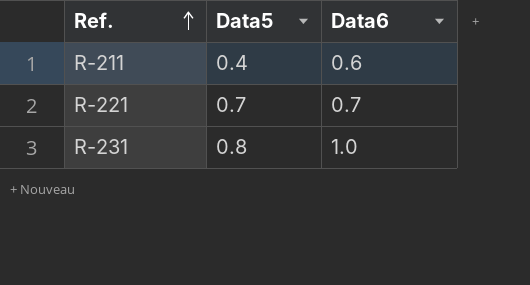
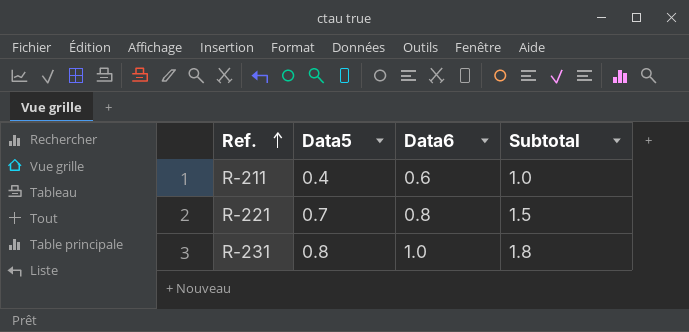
column Subtotal | formula: none -> [Data5] + [Data6]
R-221 | Data6: 0.7 -> 0.8

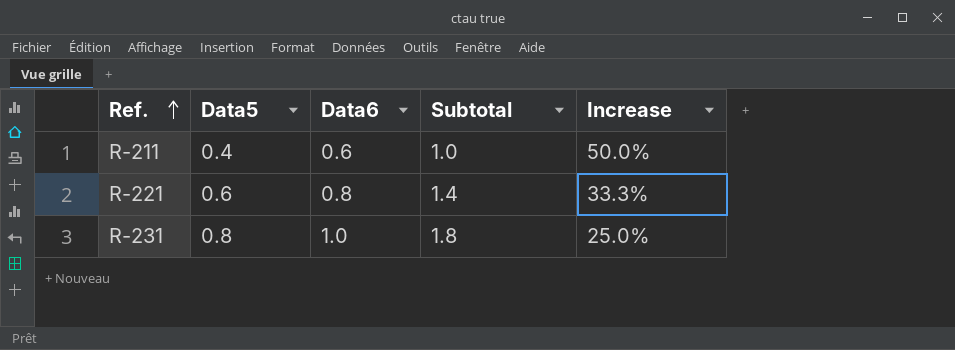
column Increase | formula: none -> ([Data6] - [Data5]) / [Data5]
R-221 | Data5: 0.7 -> 0.6
R-221 | Subtotal: 1.5 -> 1.4

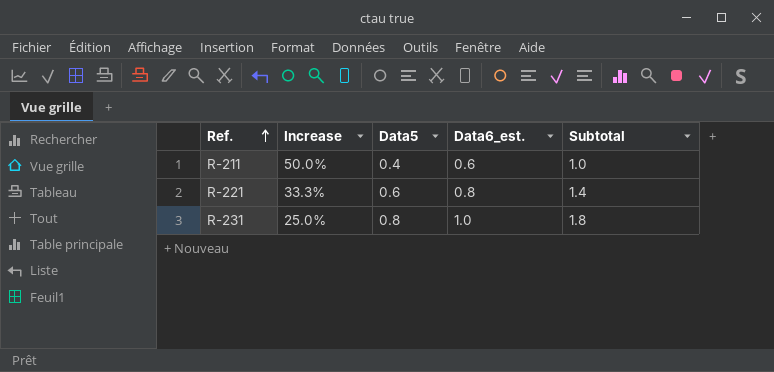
column Increase | position: 5 -> 2
column name: Data6 -> Data6_est.

